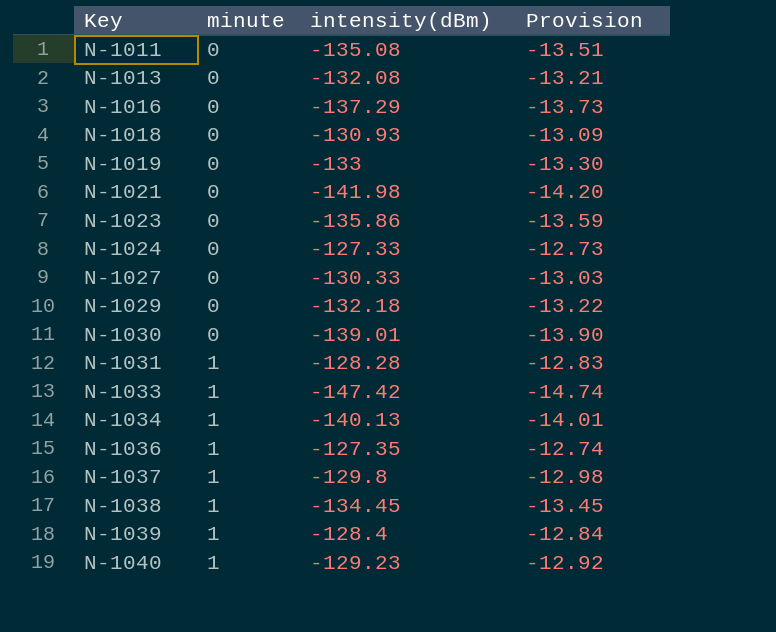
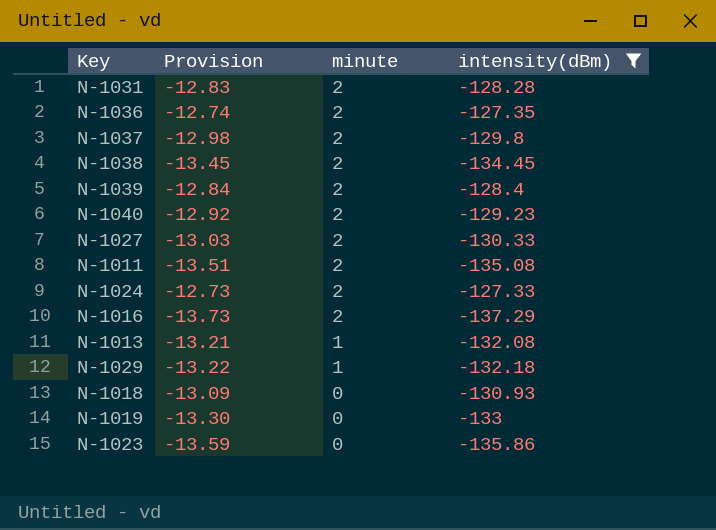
filter: none -> intensity(dBm) >= -137.29
row order: Key ascending -> minute descending
column Provision | position: 4 -> 2
N-1031 | minute: 1 -> 2
N-1036 | minute: 1 -> 2
N-1037 | minute: 1 -> 2
N-1038 | minute: 1 -> 2
N-1039 | minute: 1 -> 2
N-1040 | minute: 1 -> 2
N-1027 | minute: 0 -> 2
N-1011 | minute: 0 -> 2
N-1024 | minute: 0 -> 2
N-1016 | minute: 0 -> 2
N-1013 | minute: 0 -> 1
N-1029 | minute: 0 -> 1

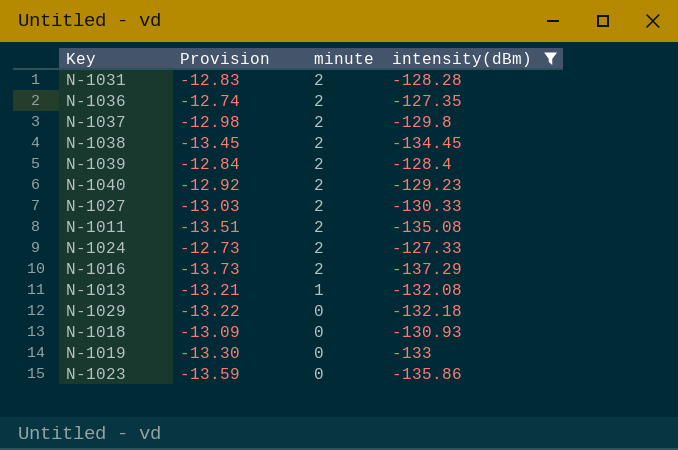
N-1029 | minute: 1 -> 0

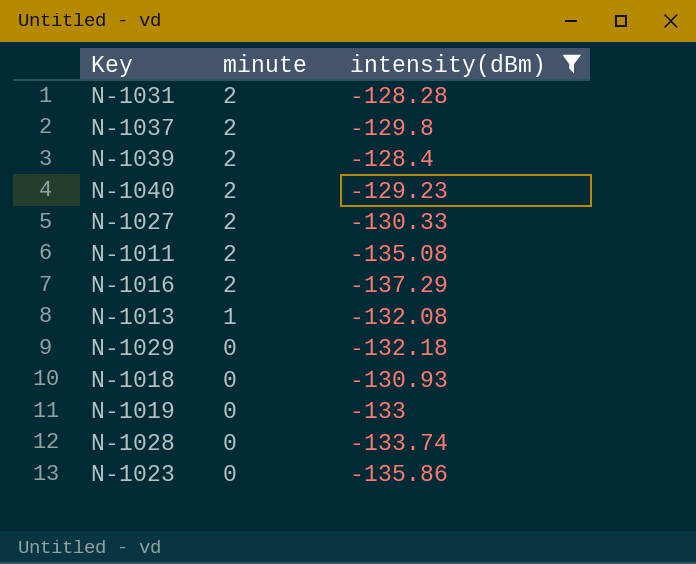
column Provision | formula: [intensity(dBm)] * 0.1 -> none
row N-1036: -12.74 | 2 | -127.35 -> none
row N-1038: -13.45 | 2 | -134.45 -> none
row N-1024: -12.73 | 2 | -127.33 -> none
row N-1028: none -> 0 | -133.74

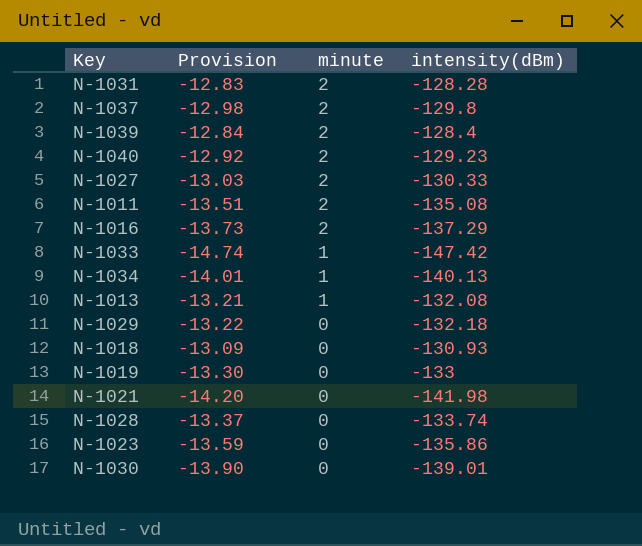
filter: intensity(dBm) >= -137.29 -> none
column Provision | formula: none -> [intensity(dBm)] * 0.1

